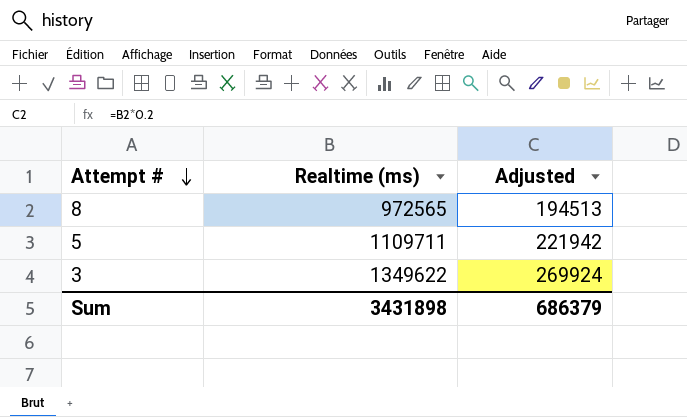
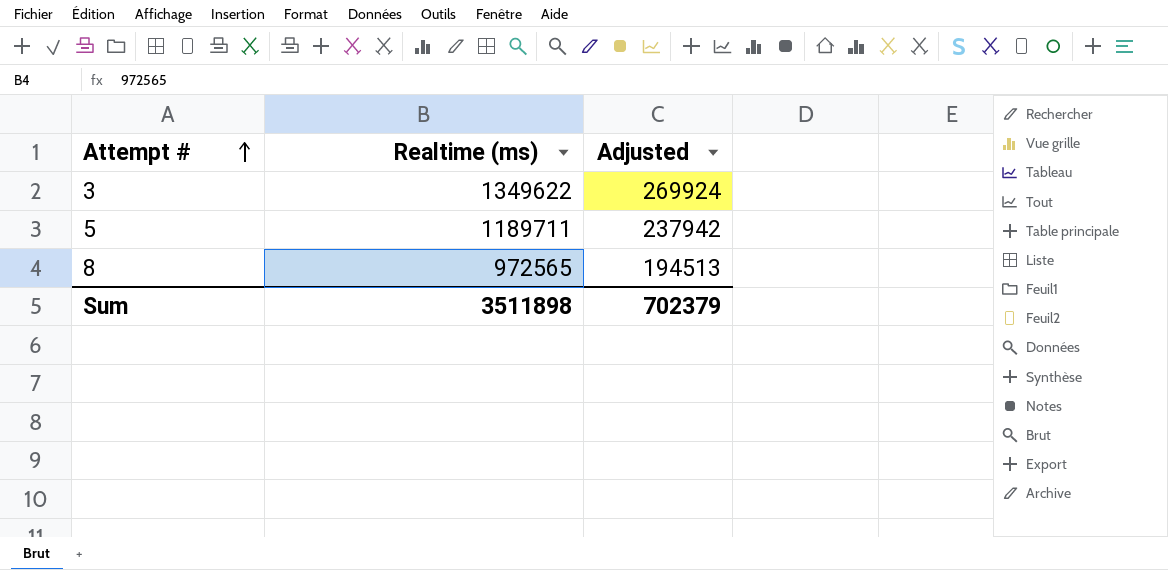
row order: Attempt # descending -> Attempt # ascending
5 | Realtime (ms): 1109711 -> 1189711
5 | Adjusted: 221942 -> 237942
Sum | Realtime (ms): 3431898 -> 3511898
Sum | Adjusted: 686379 -> 702379

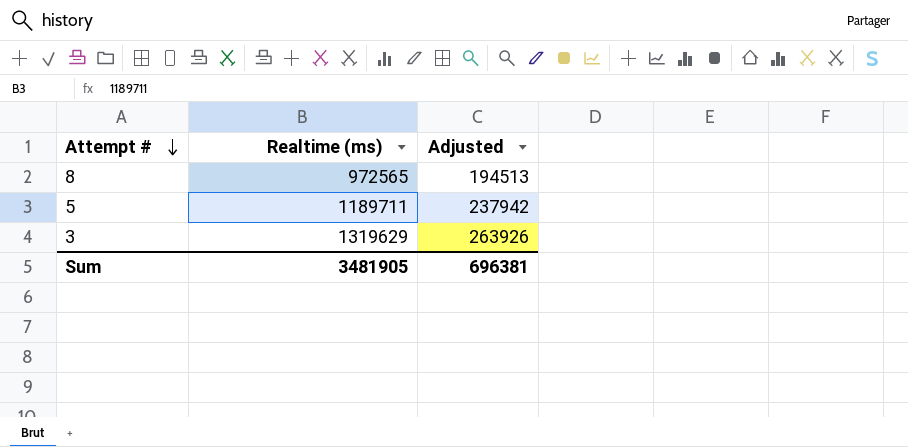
row order: Attempt # ascending -> Attempt # descending
3 | Realtime (ms): 1349622 -> 1319629
3 | Adjusted: 269924 -> 263926
Sum | Realtime (ms): 3511898 -> 3481905
Sum | Adjusted: 702379 -> 696381

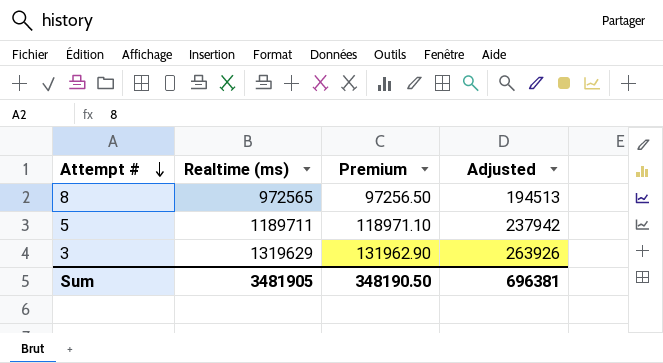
column Premium | formula: none -> [Realtime (ms)] * 0.1

